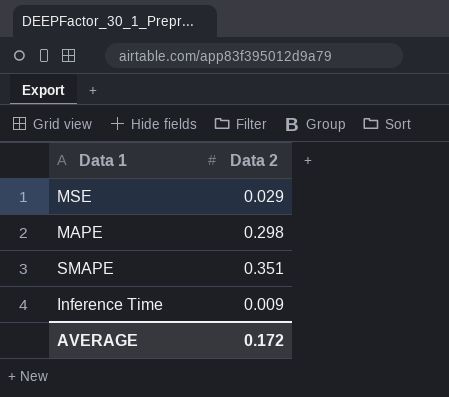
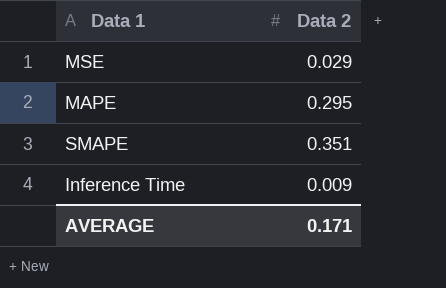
MAPE | Data 2: 0.298 -> 0.295
AVERAGE | Data 2: 0.172 -> 0.171

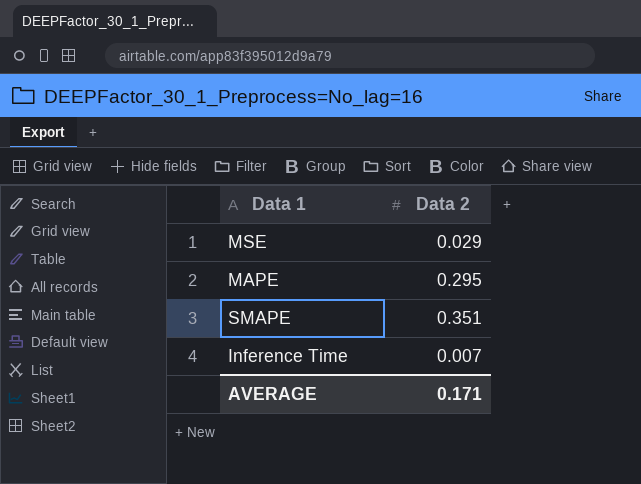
Inference Time | Data 2: 0.009 -> 0.007

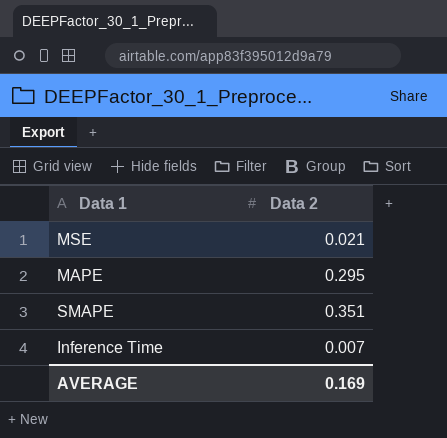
MSE | Data 2: 0.029 -> 0.021
AVERAGE | Data 2: 0.171 -> 0.169

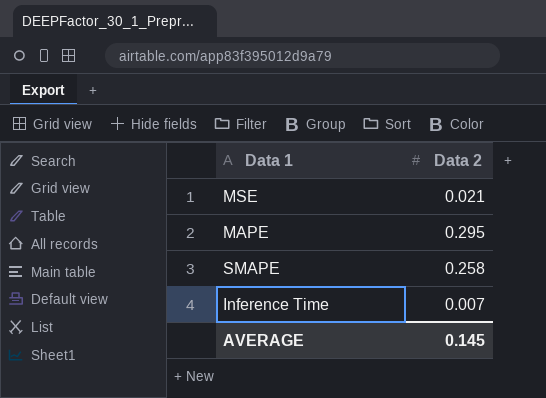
SMAPE | Data 2: 0.351 -> 0.258
AVERAGE | Data 2: 0.169 -> 0.145

